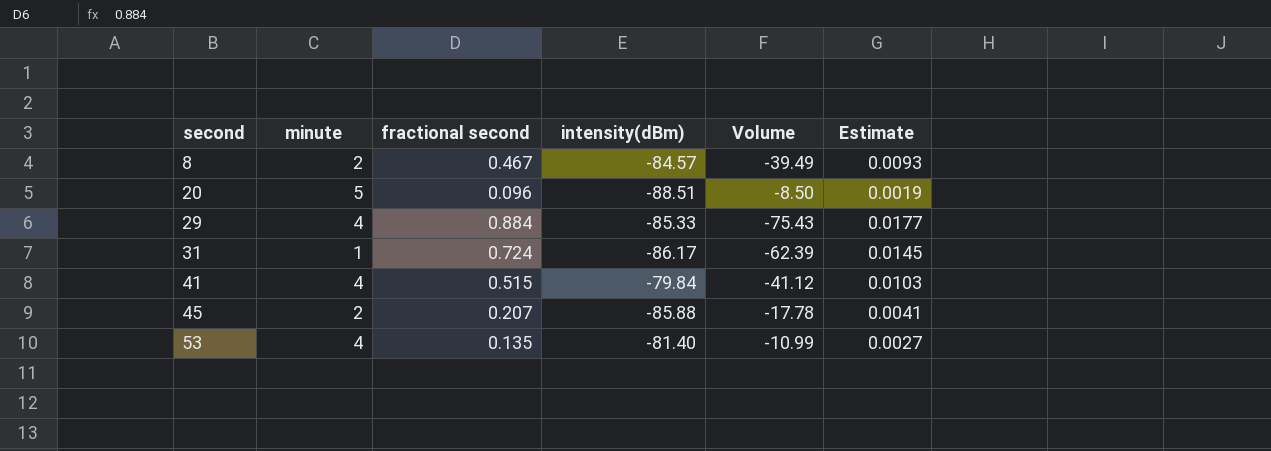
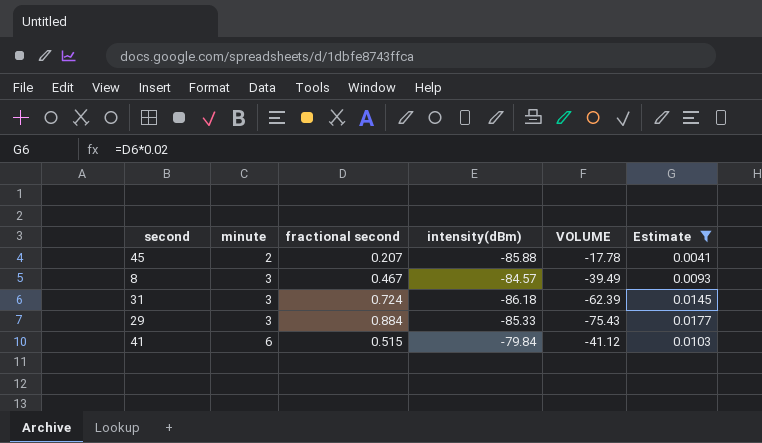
filter: none -> Estimate >= 0.0041
row order: second ascending -> minute ascending
column name: Volume -> VOLUME
8 | minute: 2 -> 3
31 | minute: 1 -> 3
31 | intensity(dBm): -86.17 -> -86.18
29 | minute: 4 -> 3
41 | minute: 4 -> 6

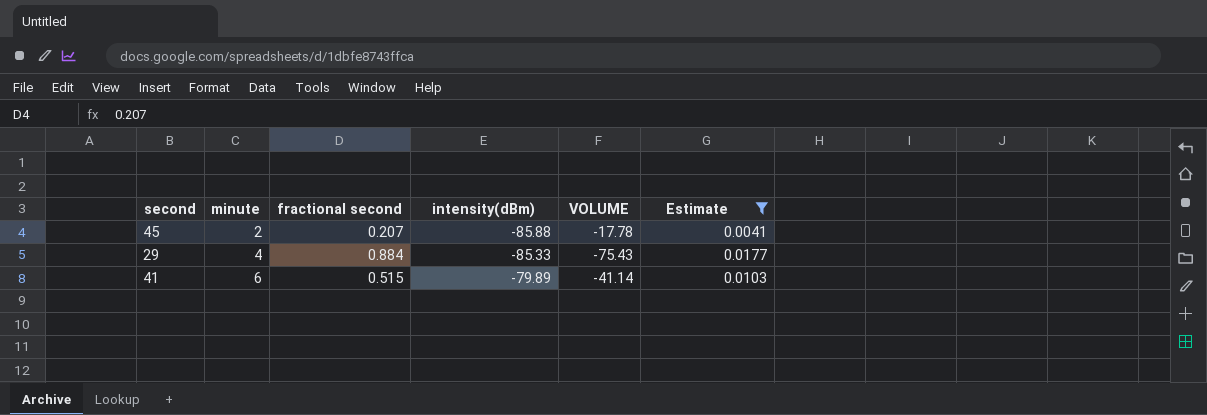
row 8: 3 | 0.467 | -84.57 | -39.49 | 0.0093 -> none
row 31: 3 | 0.724 | -86.18 | -62.39 | 0.0145 -> none
29 | minute: 3 -> 4
41 | intensity(dBm): -79.84 -> -79.89
41 | VOLUME: -41.12 -> -41.14

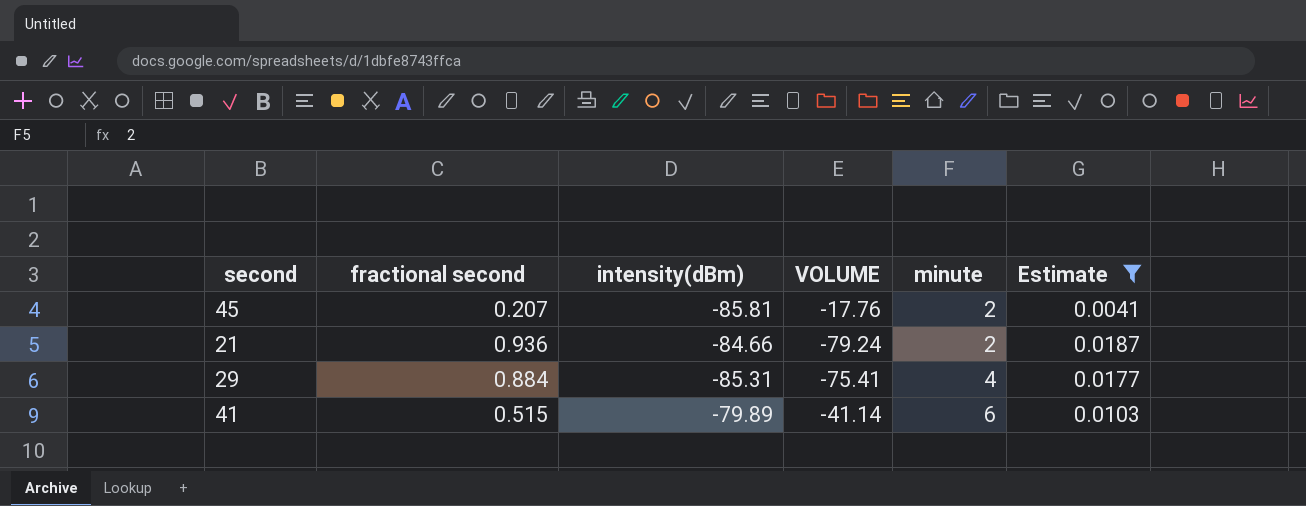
column minute | position: 2 -> 5
45 | intensity(dBm): -85.88 -> -85.81
45 | VOLUME: -17.78 -> -17.76
row 21: none -> 0.936 | -84.66 | -79.24 | 2 | 0.0187
29 | intensity(dBm): -85.33 -> -85.31
29 | VOLUME: -75.43 -> -75.41

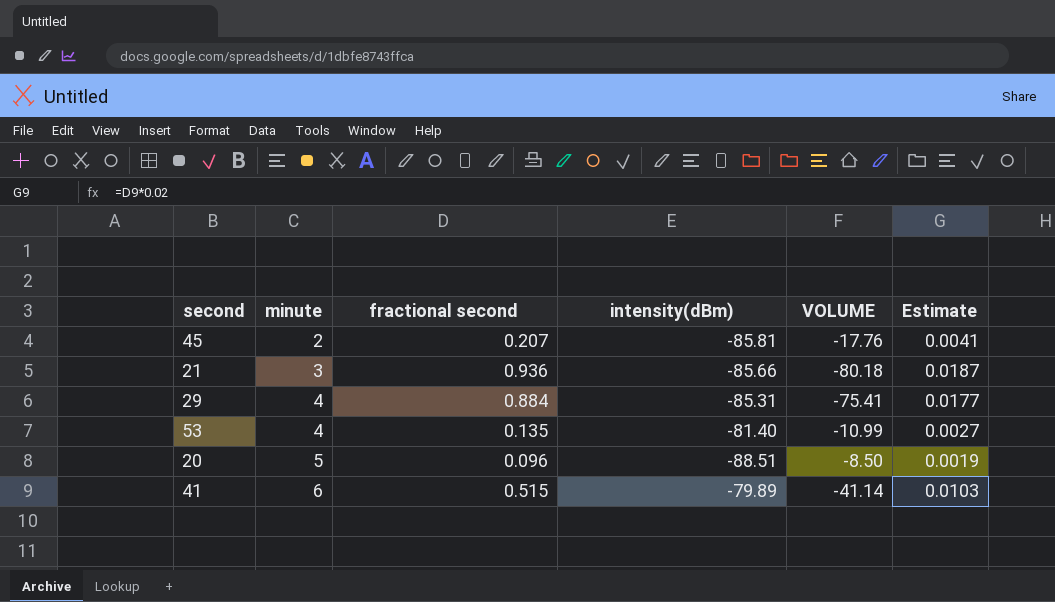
filter: Estimate >= 0.0041 -> none
column minute | position: 5 -> 2
21 | minute: 2 -> 3
21 | intensity(dBm): -84.66 -> -85.66
21 | VOLUME: -79.24 -> -80.18

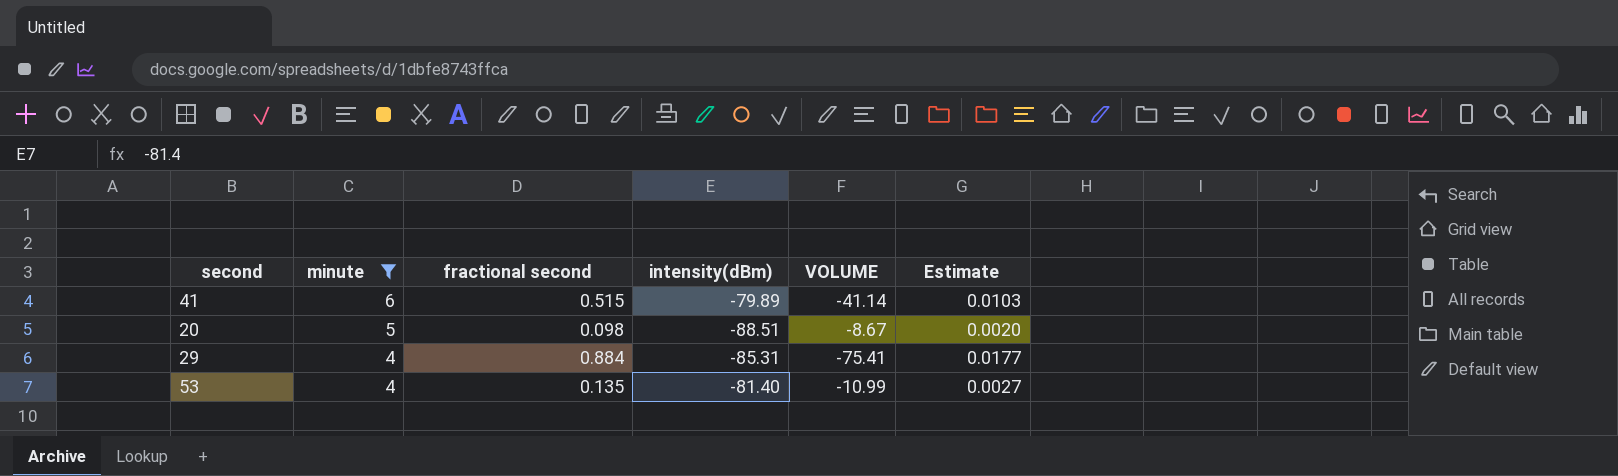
filter: none -> minute >= 4
row order: minute ascending -> minute descending
20 | fractional second: 0.096 -> 0.098
20 | VOLUME: -8.50 -> -8.67
20 | Estimate: 0.0019 -> 0.0020

